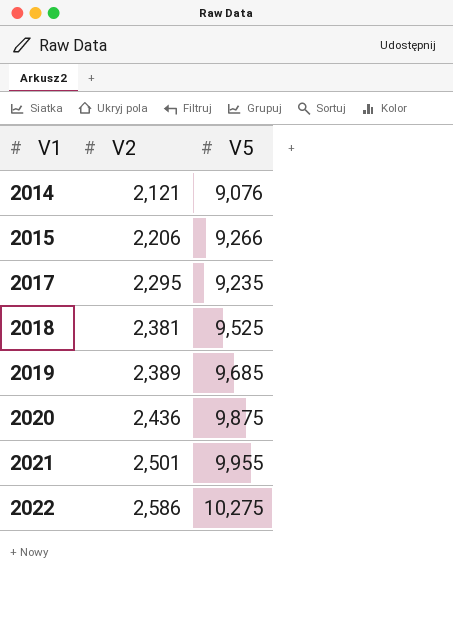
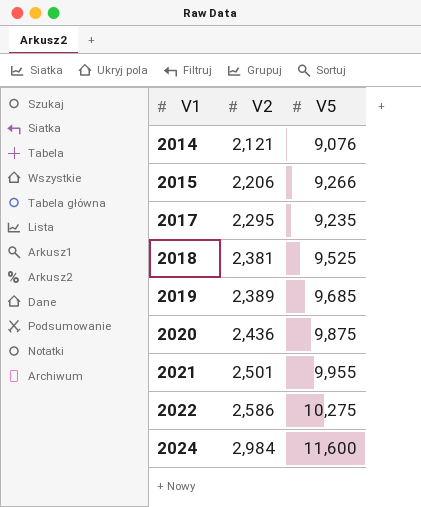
row 2024: none -> 2,984 | 11,600

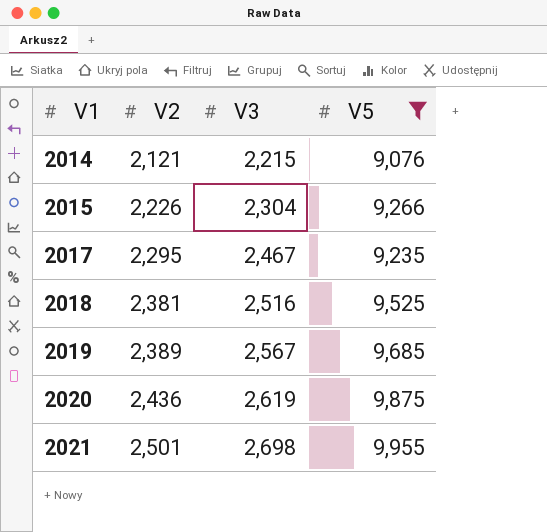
filter: none -> V5 <= 9,955
column V3 | position: none -> 3
2015 | V2: 2,206 -> 2,226

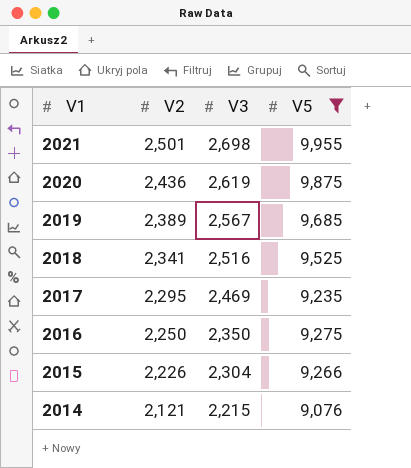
row order: V1 ascending -> V1 descending
2018 | V2: 2,381 -> 2,341
2017 | V3: 2,467 -> 2,469
row 2016: none -> 2,250 | 2,350 | 9,275

